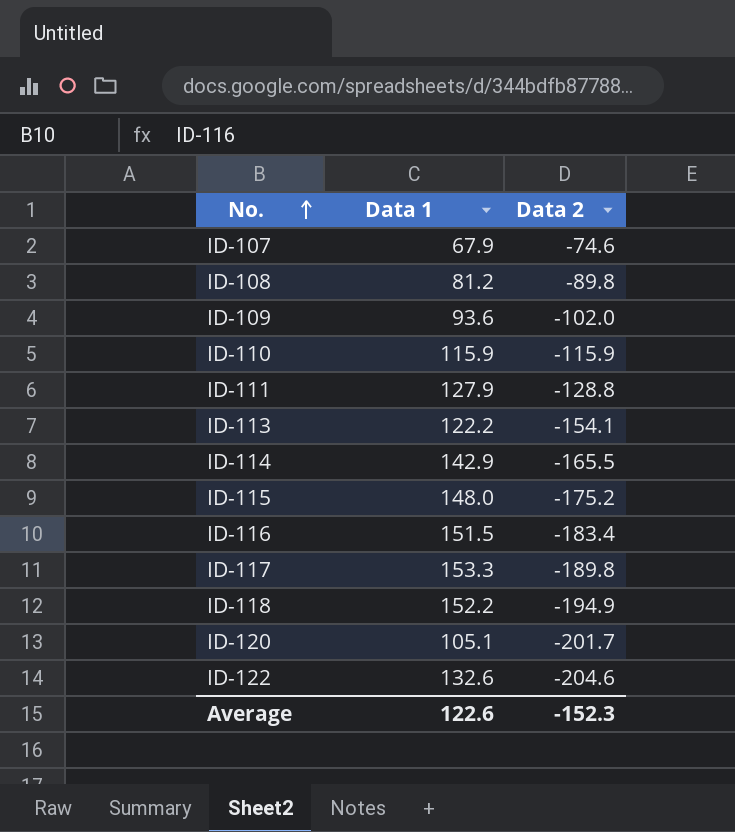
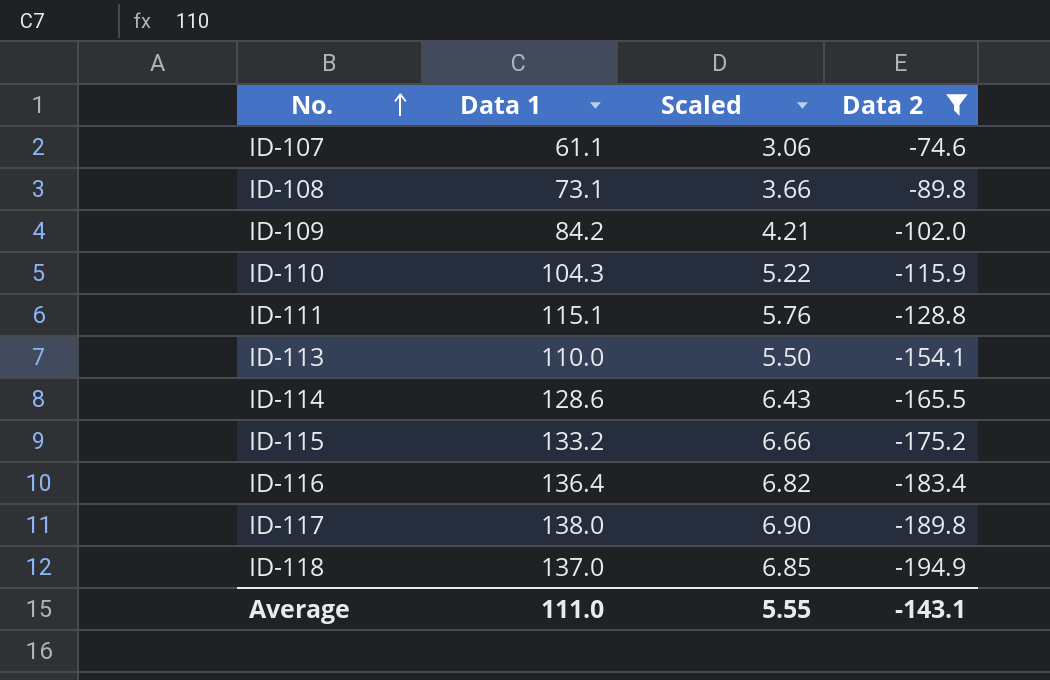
filter: none -> Data 2 >= -194.9
column Scaled | formula: none -> [Data 1] * 0.05
ID-107 | Data 1: 67.9 -> 61.1
ID-108 | Data 1: 81.2 -> 73.1
ID-109 | Data 1: 93.6 -> 84.2
ID-110 | Data 1: 115.9 -> 104.3
ID-111 | Data 1: 127.9 -> 115.1
ID-113 | Data 1: 122.2 -> 110.0
ID-114 | Data 1: 142.9 -> 128.6
ID-115 | Data 1: 148.0 -> 133.2
ID-116 | Data 1: 151.5 -> 136.4
ID-117 | Data 1: 153.3 -> 138.0
ID-118 | Data 1: 152.2 -> 137.0
Average | Data 1: 122.6 -> 111.0
Average | Data 2: -152.3 -> -143.1

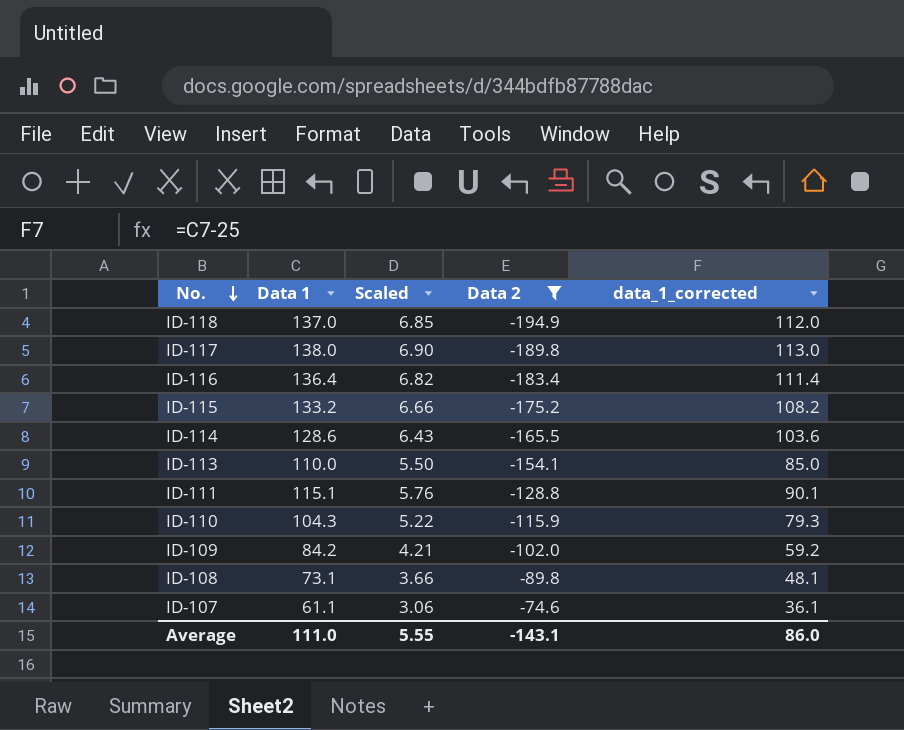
row order: No. ascending -> No. descending
column data_1_corrected | formula: none -> [Data 1] - 25

